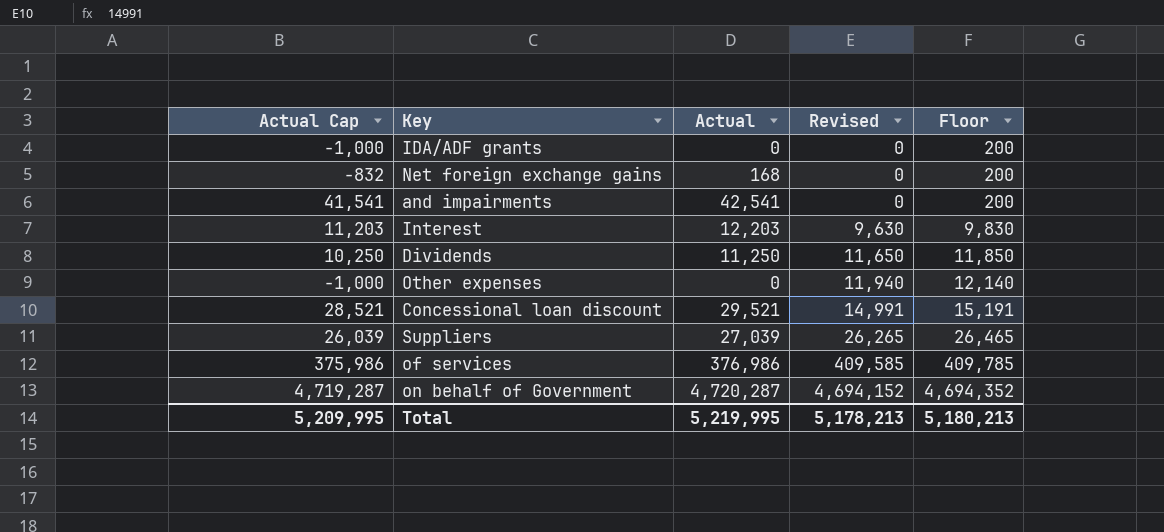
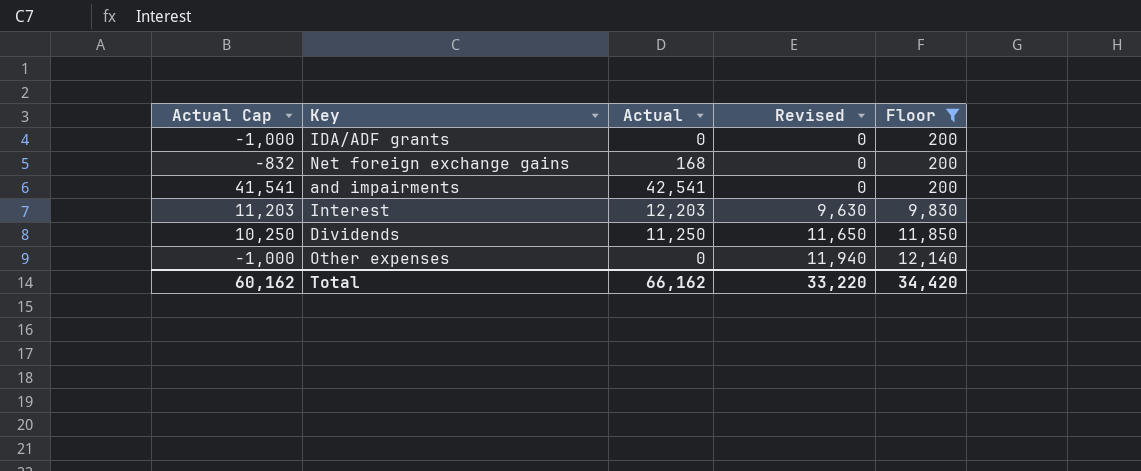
filter: none -> Floor <= 12,140
Total | Actual Cap: 5,209,995 -> 60,162
Total | Actual: 5,219,995 -> 66,162
Total | Revised: 5,178,213 -> 33,220
Total | Floor: 5,180,213 -> 34,420

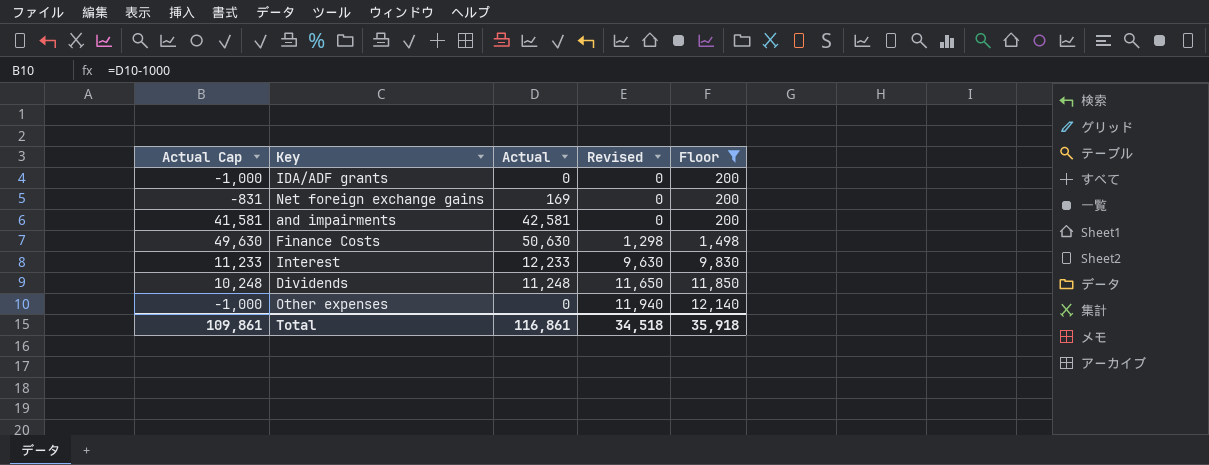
Net foreign exchange gains | Actual Cap: -832 -> -831
Net foreign exchange gains | Actual: 168 -> 169
and impairments | Actual Cap: 41,541 -> 41,581
and impairments | Actual: 42,541 -> 42,581
row Finance Costs: none -> 49,630 | 50,630 | 1,298 | 1,498
Interest | Actual Cap: 11,203 -> 11,233
Interest | Actual: 12,203 -> 12,233
Dividends | Actual Cap: 10,250 -> 10,248
Dividends | Actual: 11,250 -> 11,248
Total | Actual Cap: 60,162 -> 109,861
Total | Actual: 66,162 -> 116,861
Total | Revised: 33,220 -> 34,518
Total | Floor: 34,420 -> 35,918

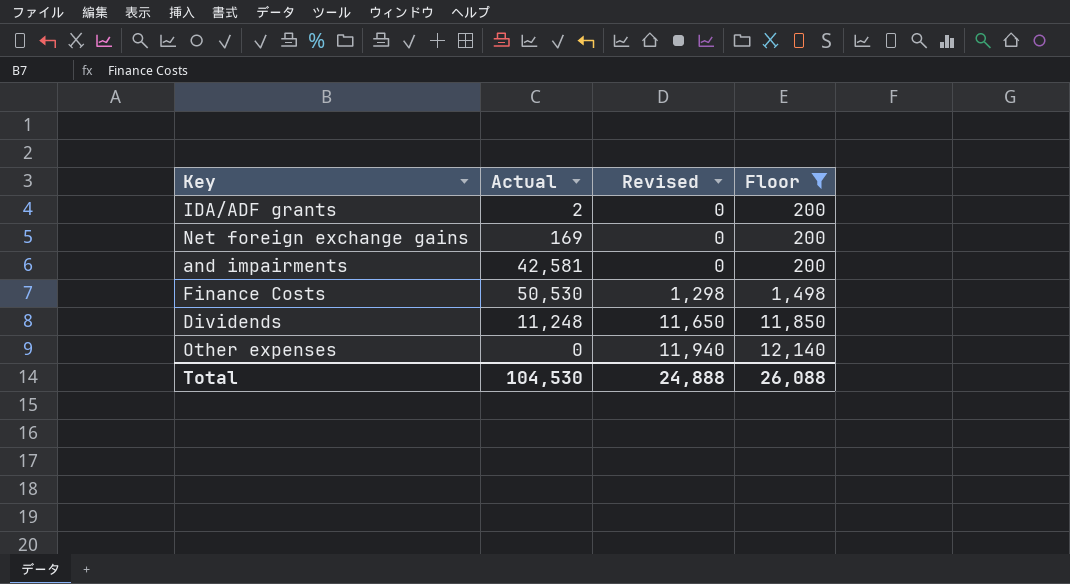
column Actual Cap | formula: [Actual] - 1000 -> none
row Interest: 11,233 | 12,233 | 9,630 | 9,830 -> none
IDA/ADF grants | Actual: 0 -> 2
Finance Costs | Actual: 50,630 -> 50,530
Total | Actual: 116,861 -> 104,530
Total | Revised: 34,518 -> 24,888
Total | Floor: 35,918 -> 26,088

